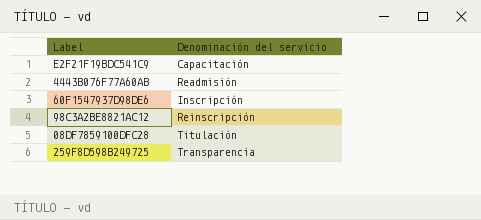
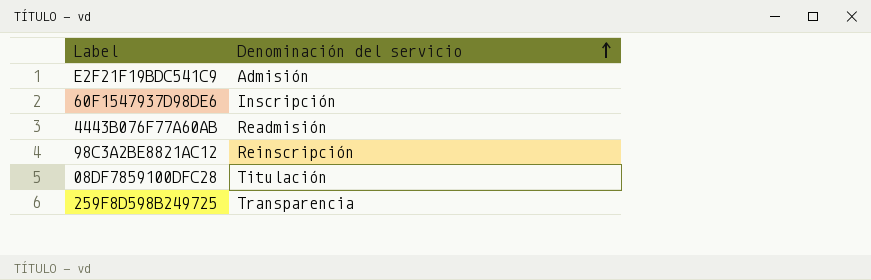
row order: none -> Denominación del servicio ascending
E2F21F19BDC541C9 | Denominación del servicio: Capacitación -> Admisión

